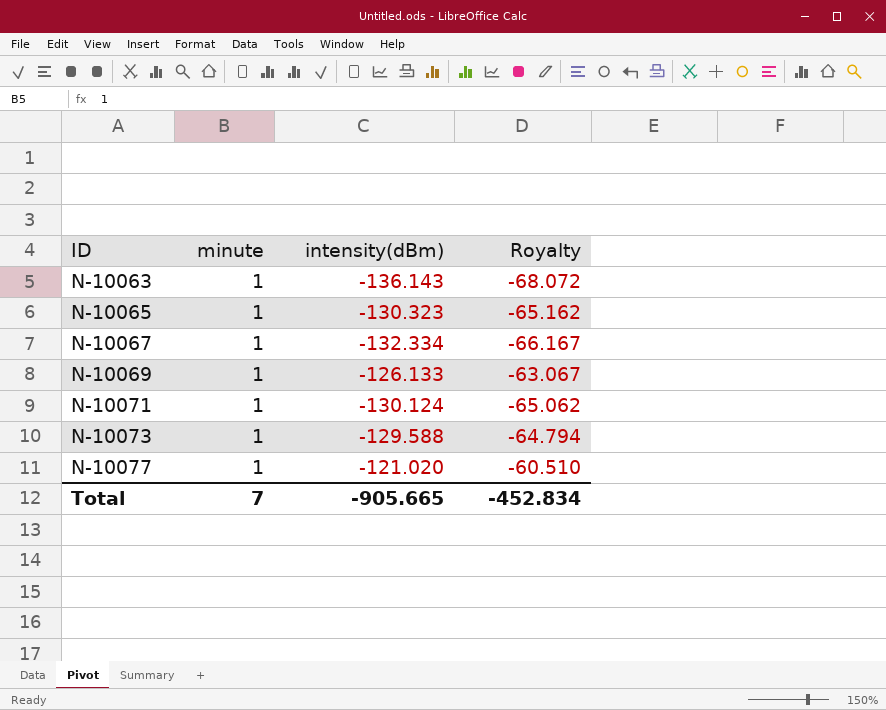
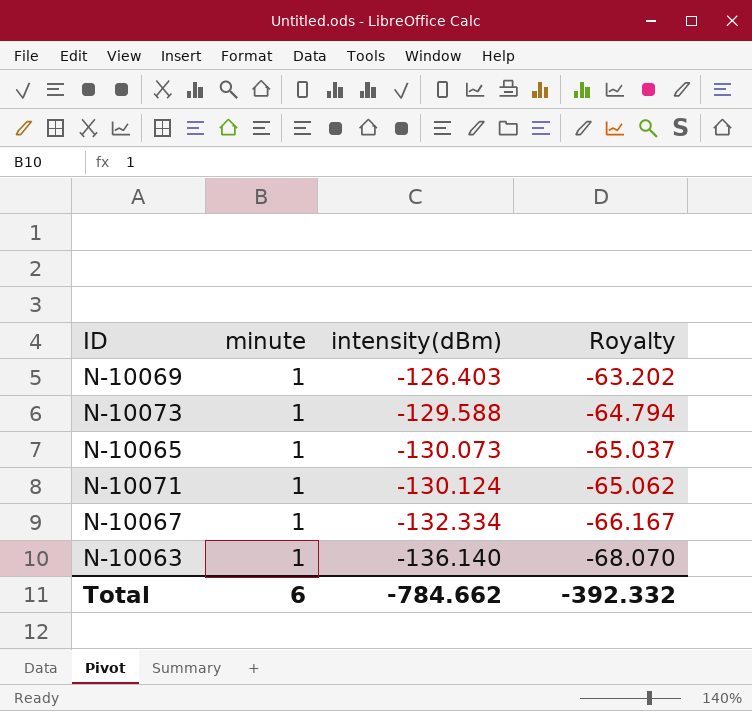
row order: ID ascending -> intensity(dBm) descending
row N-10077: 1 | -121.020 | -60.510 -> none
N-10069 | intensity(dBm): -126.133 -> -126.403
N-10069 | Royalty: -63.067 -> -63.202
N-10065 | intensity(dBm): -130.323 -> -130.073
N-10065 | Royalty: -65.162 -> -65.037
N-10063 | intensity(dBm): -136.143 -> -136.140
N-10063 | Royalty: -68.072 -> -68.070
Total | minute: 7 -> 6
Total | intensity(dBm): -905.665 -> -784.662
Total | Royalty: -452.834 -> -392.332

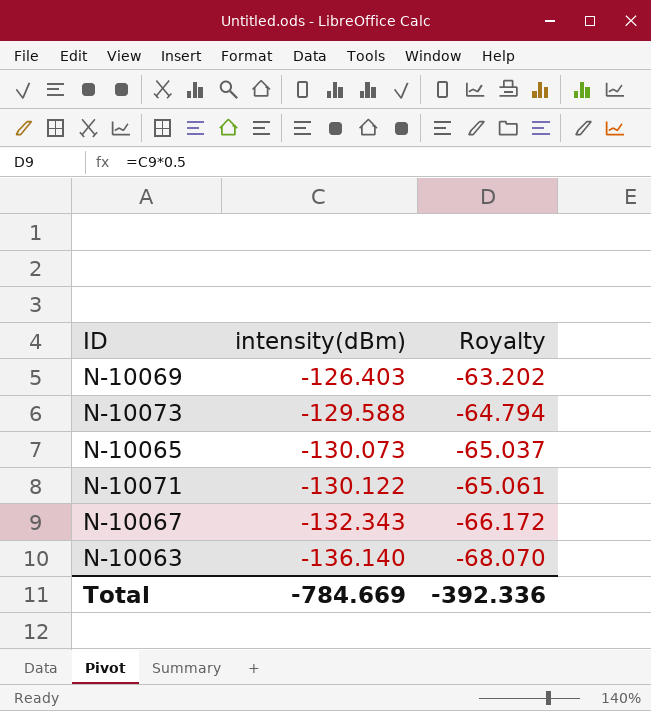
column minute | position: 2 -> none
N-10071 | intensity(dBm): -130.124 -> -130.122
N-10071 | Royalty: -65.062 -> -65.061
N-10067 | intensity(dBm): -132.334 -> -132.343
N-10067 | Royalty: -66.167 -> -66.172
Total | intensity(dBm): -784.662 -> -784.669
Total | Royalty: -392.332 -> -392.336

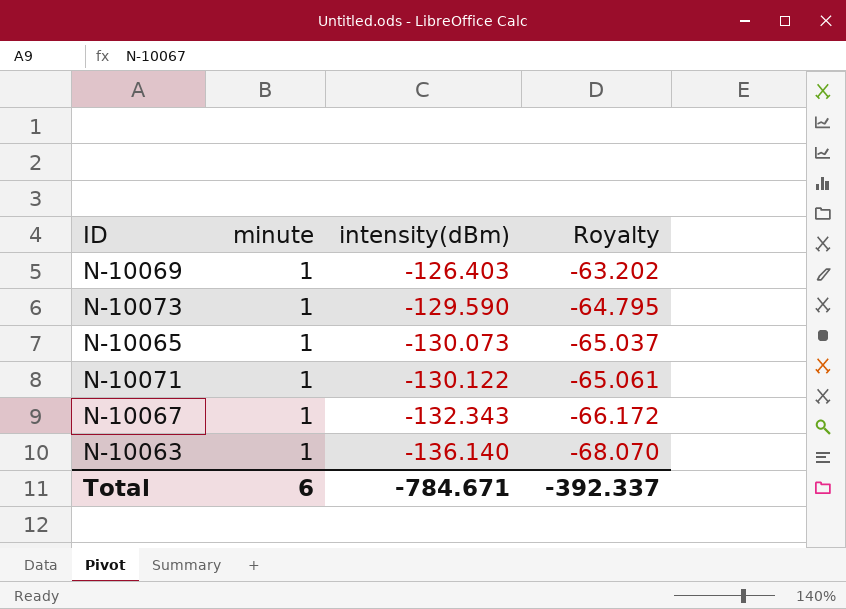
column minute | position: none -> 2
N-10073 | intensity(dBm): -129.588 -> -129.590
N-10073 | Royalty: -64.794 -> -64.795
Total | intensity(dBm): -784.669 -> -784.671
Total | Royalty: -392.336 -> -392.337

